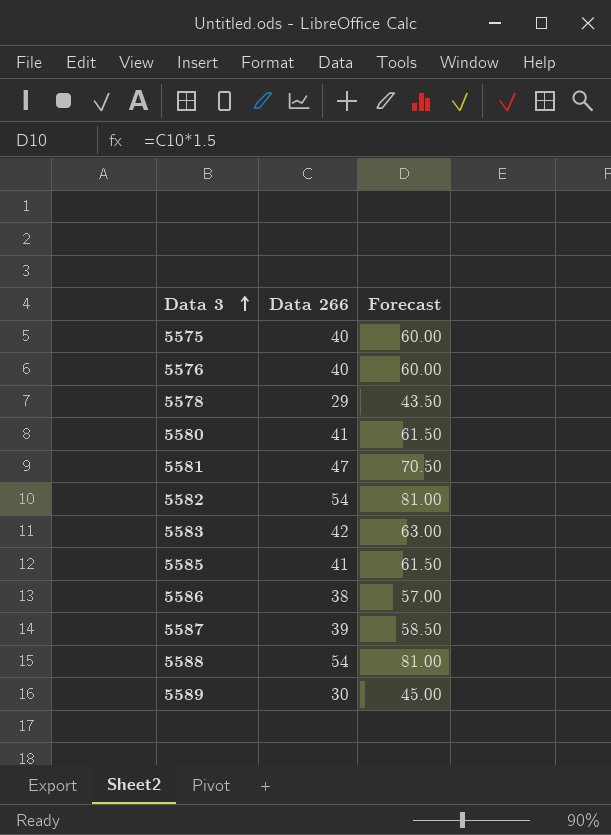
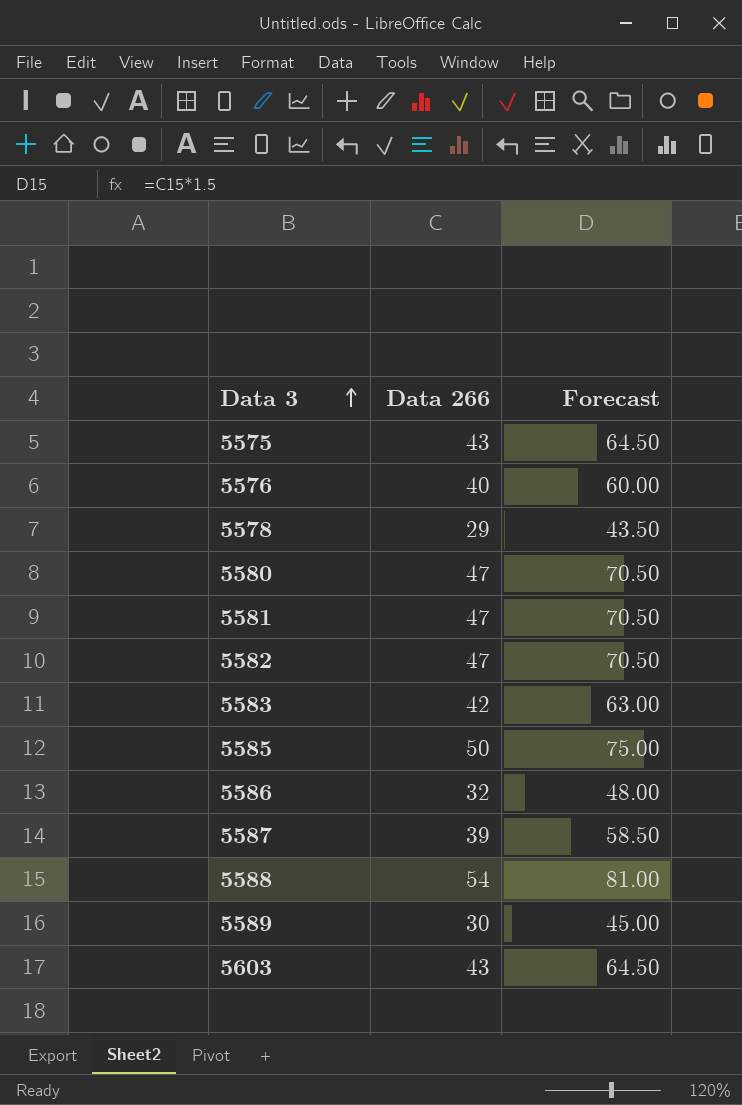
5575 | Data 266: 40 -> 43
5575 | Forecast: 60.00 -> 64.50
5580 | Data 266: 41 -> 47
5580 | Forecast: 61.50 -> 70.50
5582 | Data 266: 54 -> 47
5582 | Forecast: 81.00 -> 70.50
5585 | Data 266: 41 -> 50
5585 | Forecast: 61.50 -> 75.00
5586 | Data 266: 38 -> 32
5586 | Forecast: 57.00 -> 48.00
row 5603: none -> 43 | 64.50

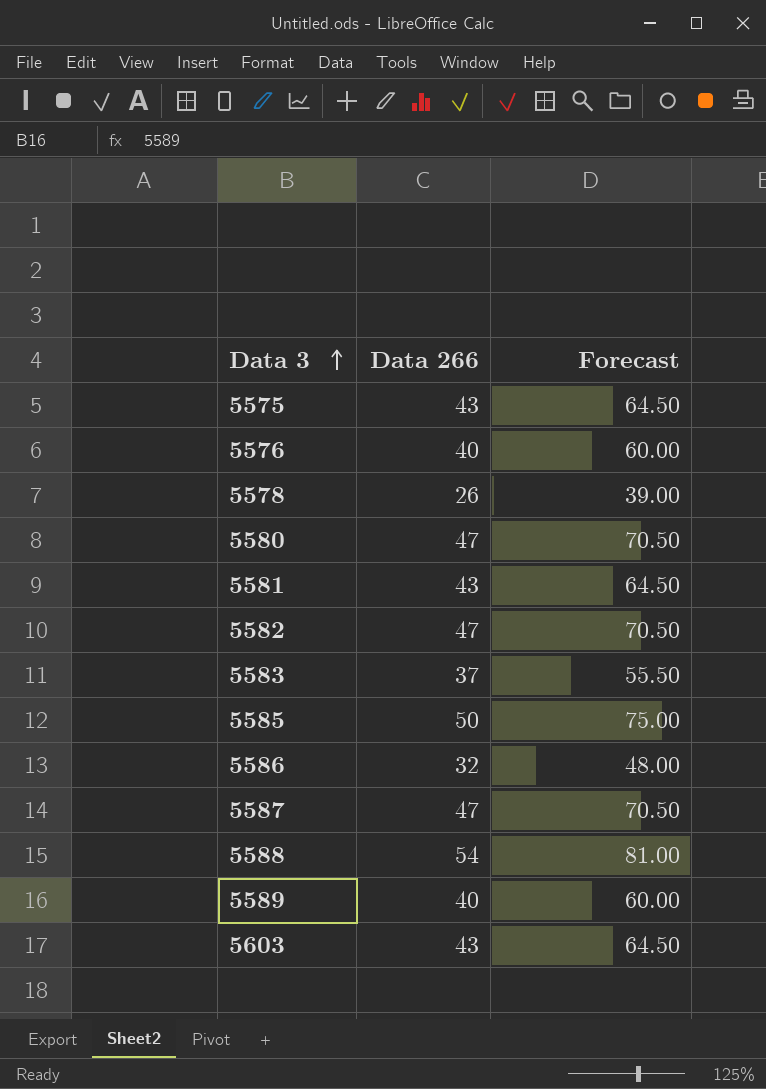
5578 | Data 266: 29 -> 26
5578 | Forecast: 43.50 -> 39.00
5581 | Data 266: 47 -> 43
5581 | Forecast: 70.50 -> 64.50
5583 | Data 266: 42 -> 37
5583 | Forecast: 63.00 -> 55.50
5587 | Data 266: 39 -> 47
5587 | Forecast: 58.50 -> 70.50
5589 | Data 266: 30 -> 40
5589 | Forecast: 45.00 -> 60.00

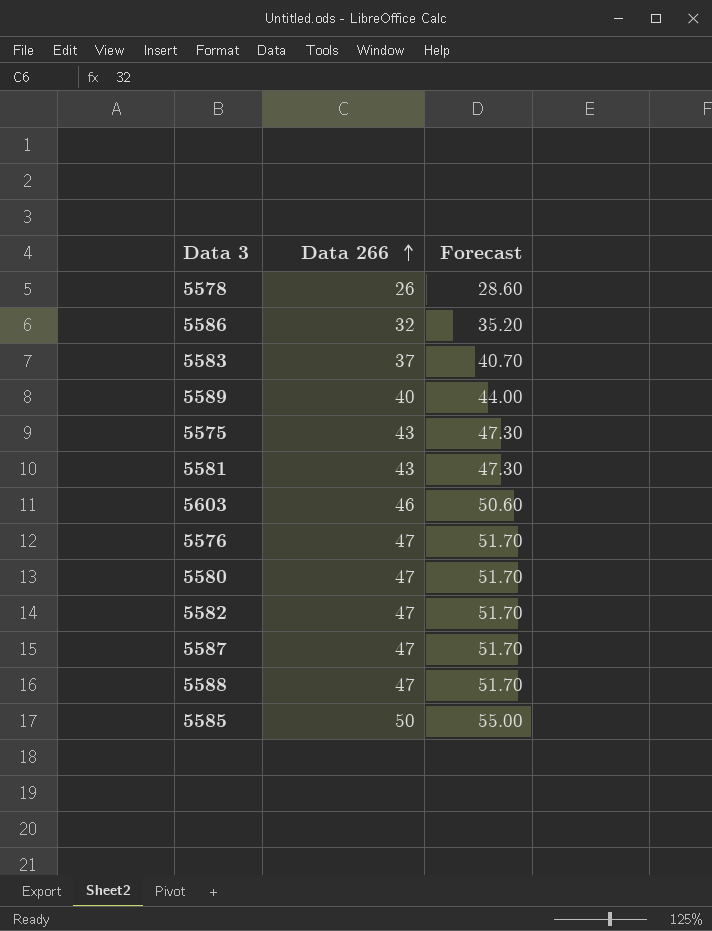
row order: Data 3 ascending -> Data 266 ascending
column Forecast | formula: [Data 266] * 1.5 -> [Data 266] * 1.1
5603 | Data 266: 43 -> 46
5576 | Data 266: 40 -> 47
5588 | Data 266: 54 -> 47

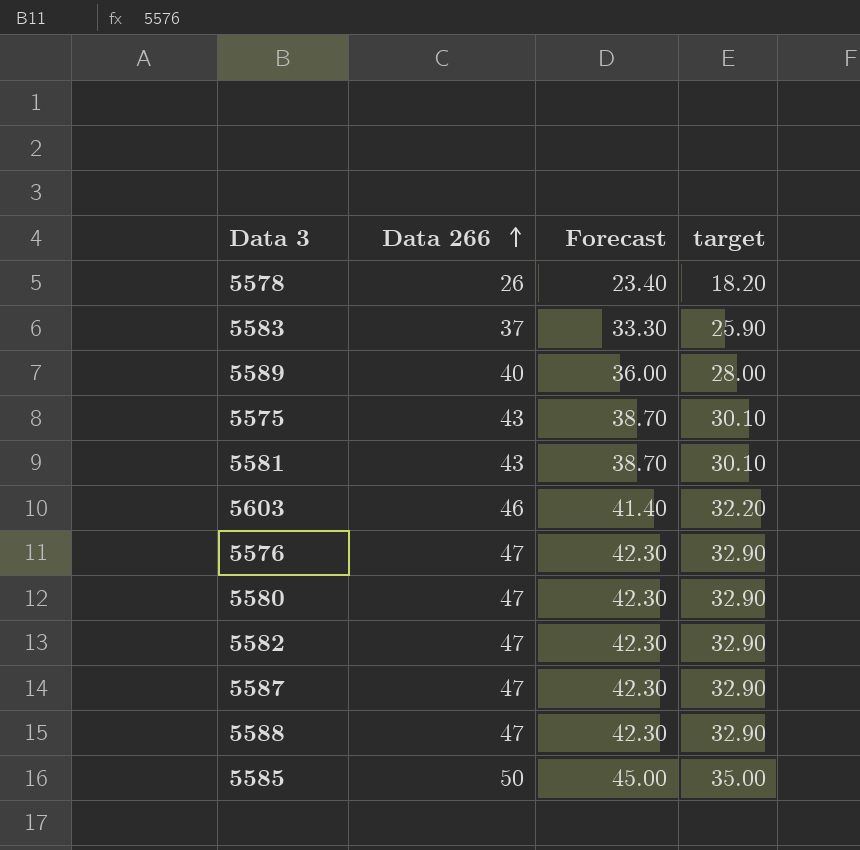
column Forecast | formula: [Data 266] * 1.1 -> [Data 266] * 0.9
column target | formula: none -> [Data 266] * 0.7
row 5586: 32 | 35.20 -> none

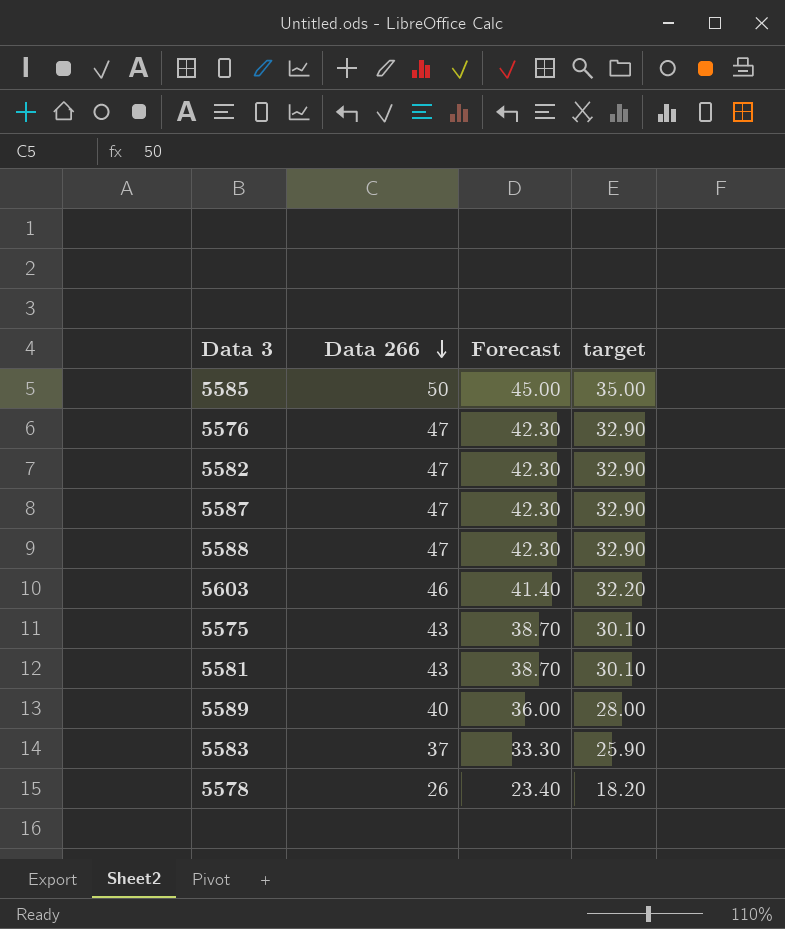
row order: Data 266 ascending -> Data 266 descending
row 5580: 47 | 42.30 | 32.90 -> none

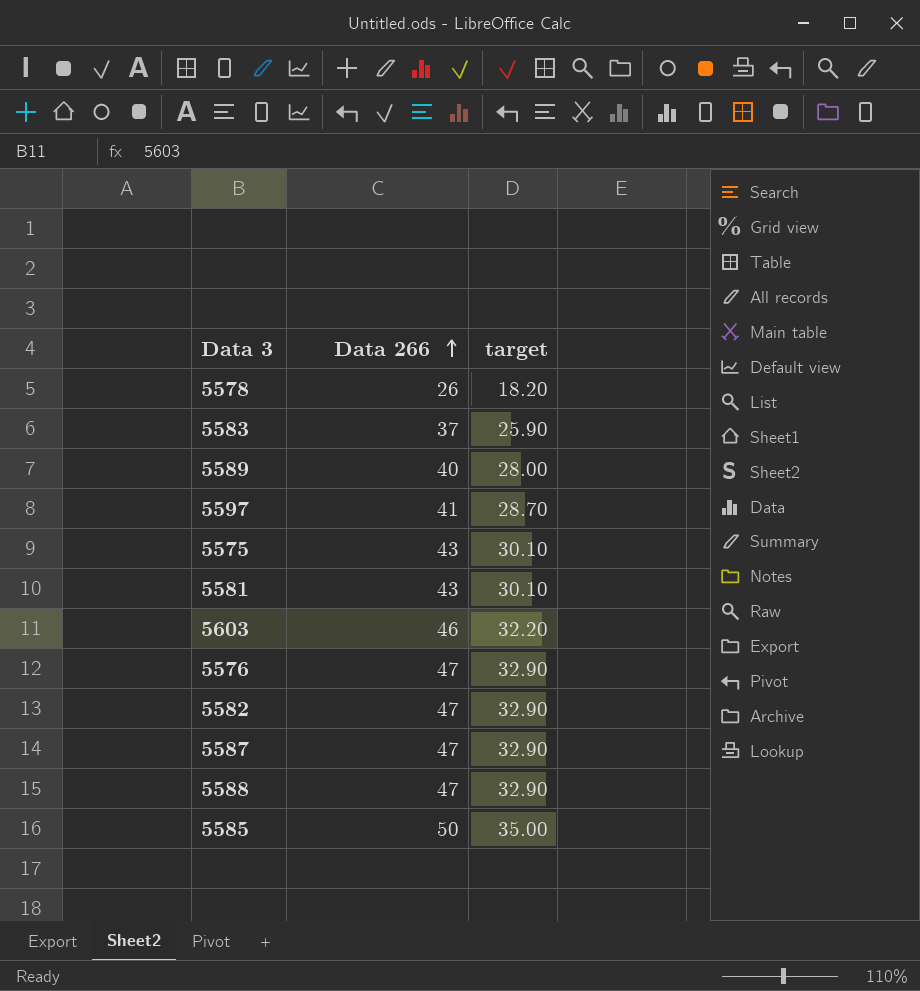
row order: Data 266 descending -> Data 266 ascending
column Forecast | formula: [Data 266] * 0.9 -> none
row 5597: none -> 41 | 28.70

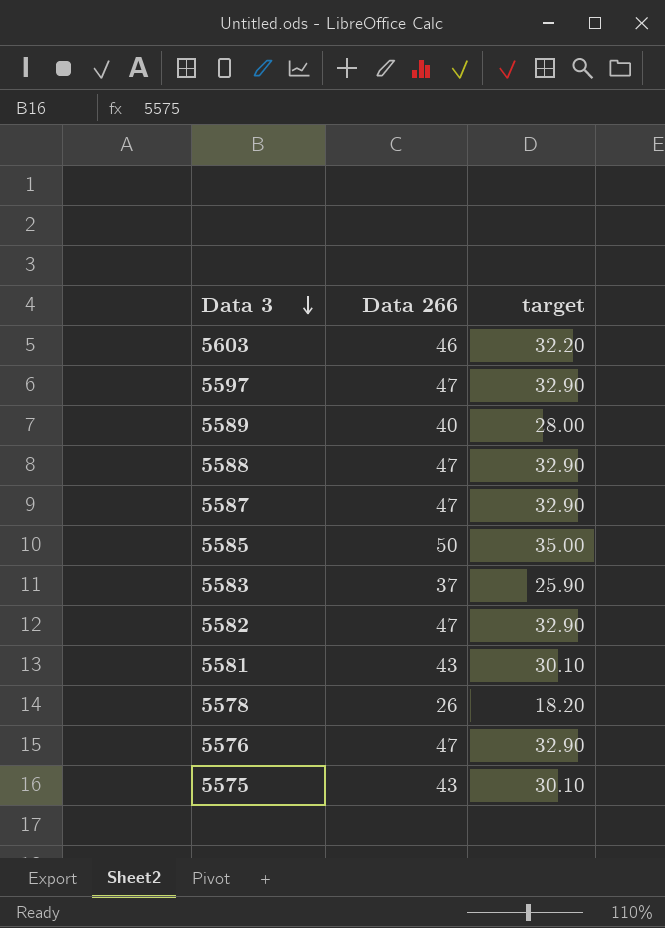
row order: Data 266 ascending -> Data 3 descending
5597 | Data 266: 41 -> 47
5597 | target: 28.70 -> 32.90

